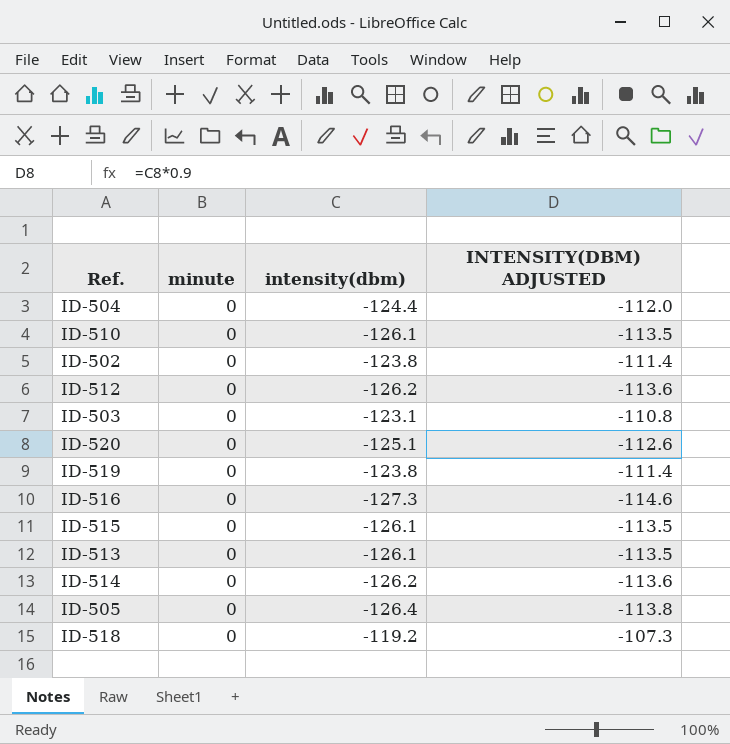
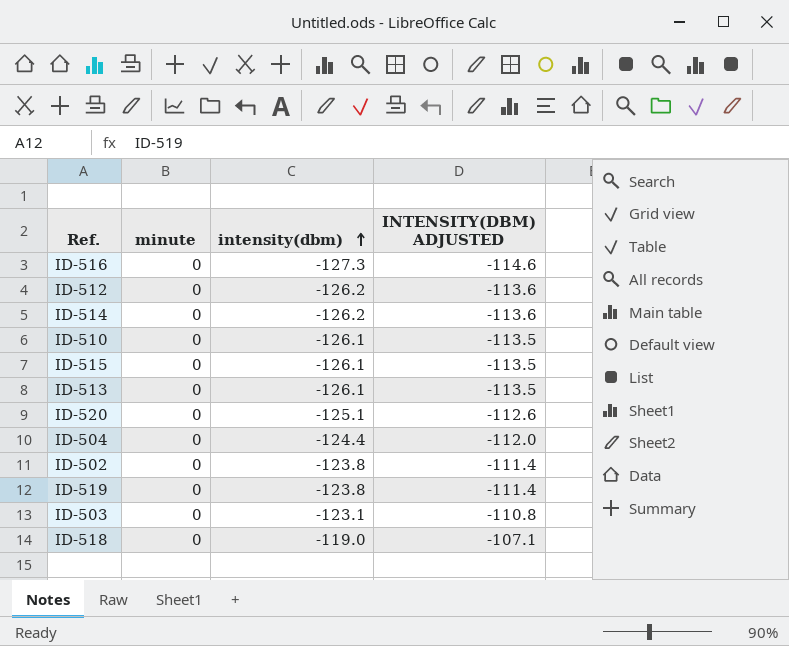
row order: none -> intensity(dbm) ascending
row ID-505: 0 | -126.4 | -113.8 -> none
ID-518 | intensity(dbm): -119.2 -> -119.0
ID-518 | INTENSITY(DBM) ADJUSTED: -107.3 -> -107.1

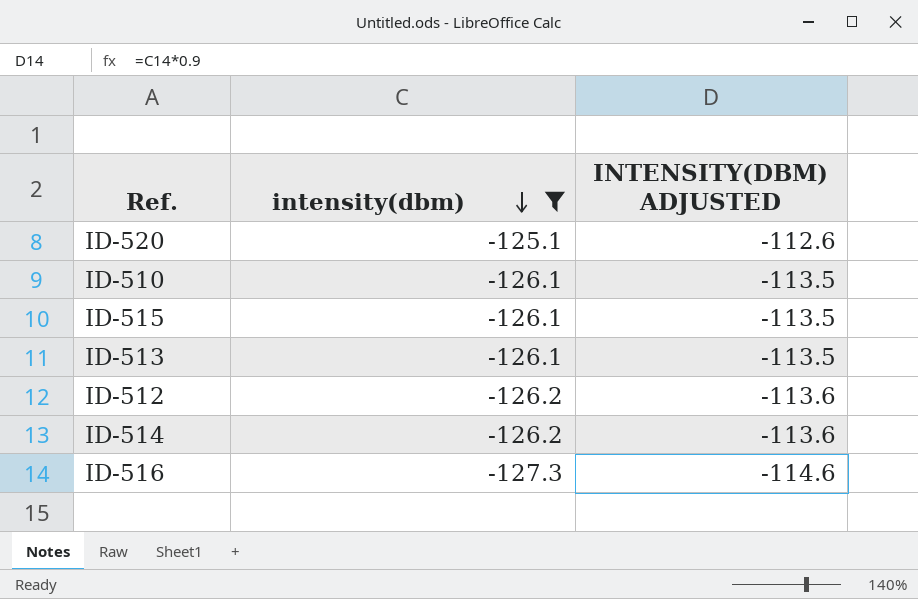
filter: none -> intensity(dbm) <= -125.1
row order: intensity(dbm) ascending -> intensity(dbm) descending
column minute | position: 2 -> none

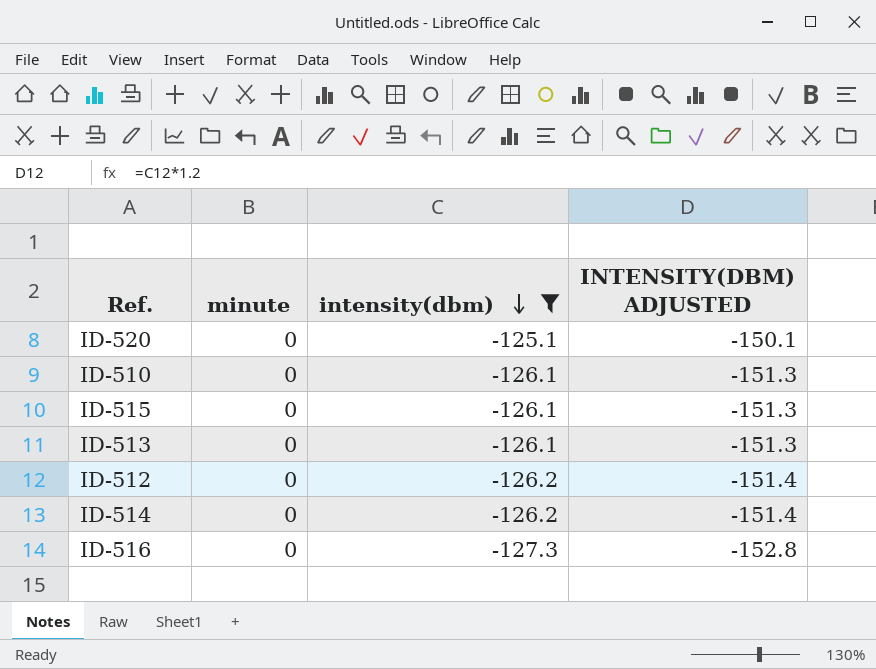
column minute | position: none -> 2
column INTENSITY(DBM) ADJUSTED | formula: [intensity(dbm)] * 0.9 -> [intensity(dbm)] * 1.2

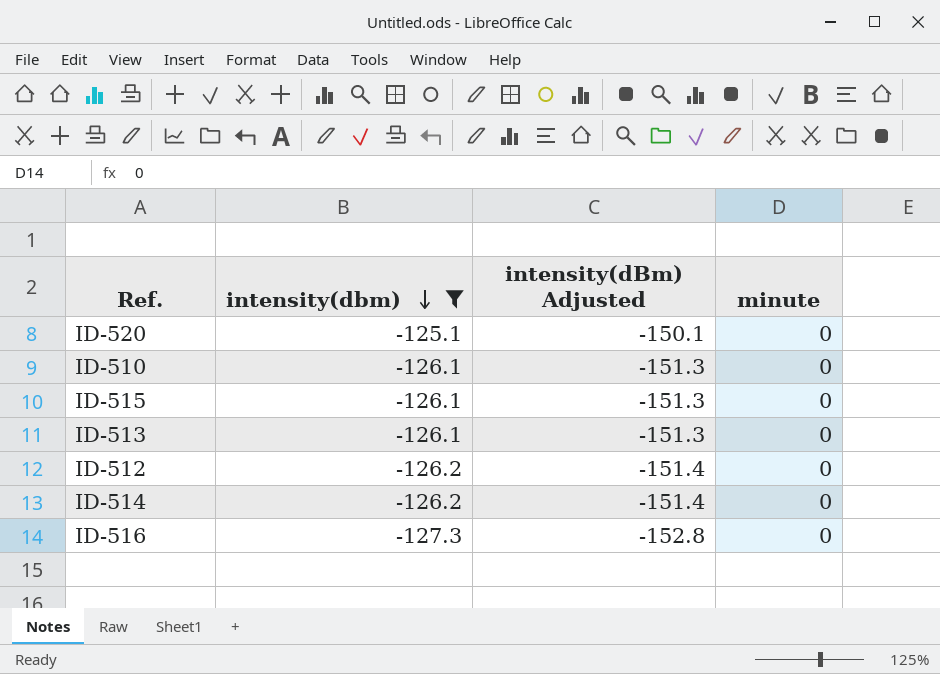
column name: INTENSITY(DBM) ADJUSTED -> intensity(dBm) Adjusted
column minute | position: 2 -> 4

